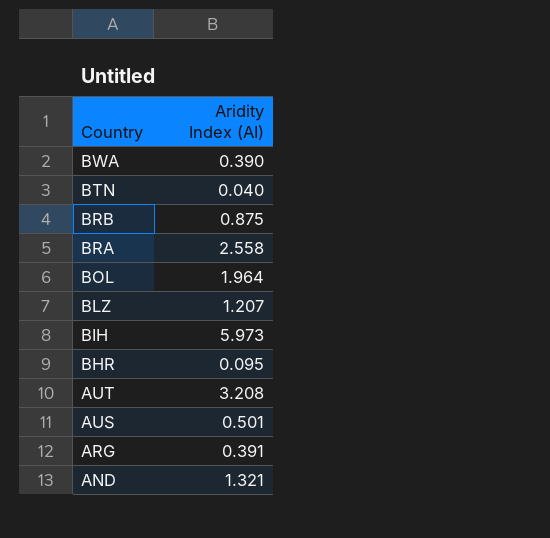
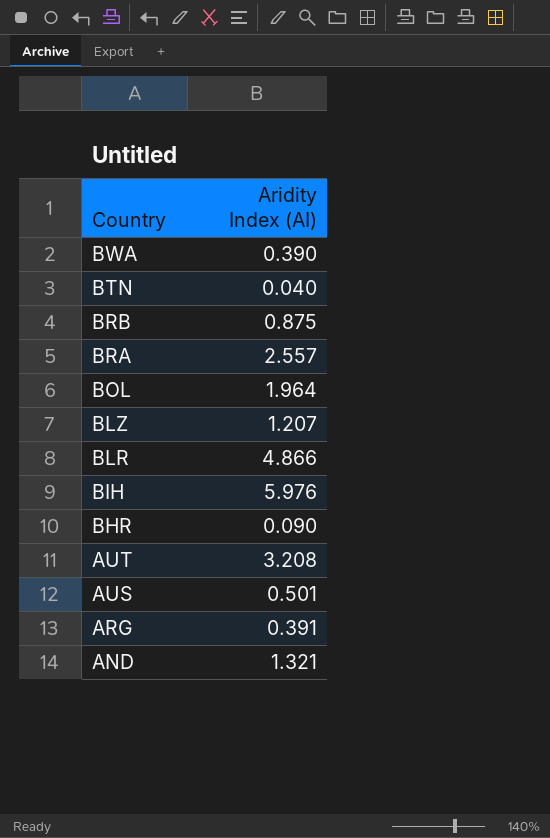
BRA | Aridity Index (AI): 2.558 -> 2.557
row BLR: none -> 4.866
BIH | Aridity Index (AI): 5.973 -> 5.976
BHR | Aridity Index (AI): 0.095 -> 0.090

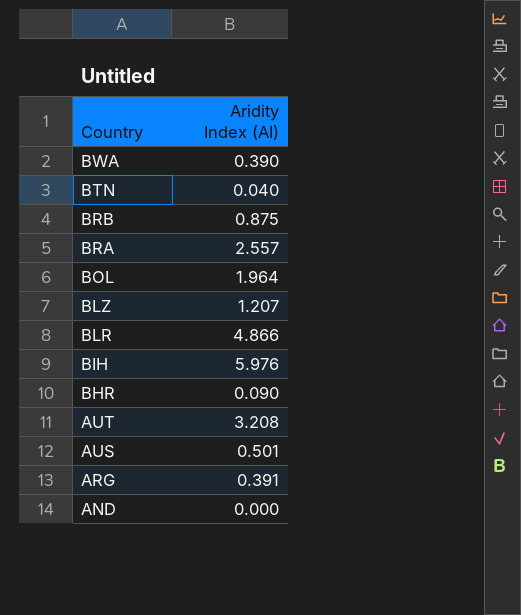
AND | Aridity Index (AI): 1.321 -> 0.000

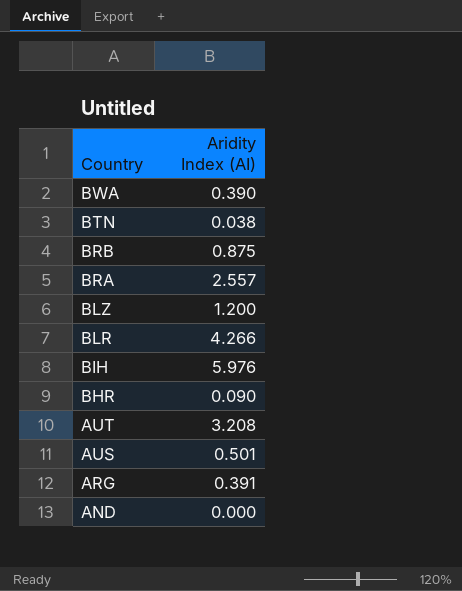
row BOL: 1.964 -> none
BTN | Aridity Index (AI): 0.040 -> 0.038
BLZ | Aridity Index (AI): 1.207 -> 1.200
BLR | Aridity Index (AI): 4.866 -> 4.266

